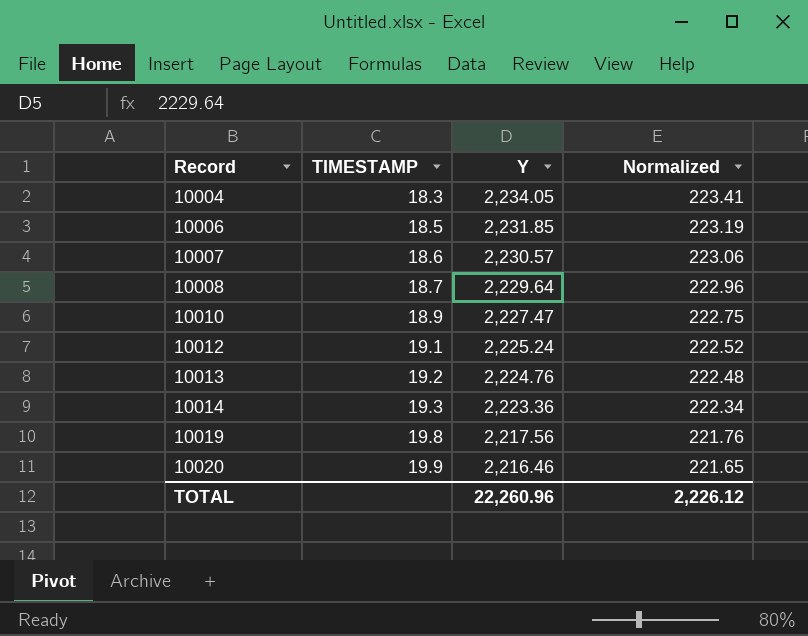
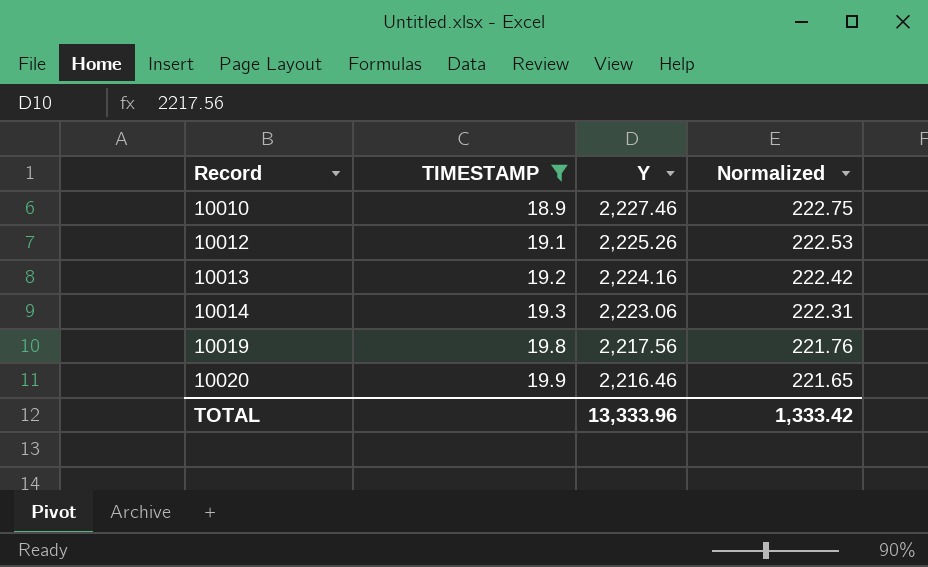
filter: none -> TIMESTAMP >= 18.9
10010 | Y: 2,227.47 -> 2,227.46
10012 | Y: 2,225.24 -> 2,225.26
10012 | Normalized: 222.52 -> 222.53
10013 | Y: 2,224.76 -> 2,224.16
10013 | Normalized: 222.48 -> 222.42
10014 | Y: 2,223.36 -> 2,223.06
10014 | Normalized: 222.34 -> 222.31
TOTAL | Y: 22,260.96 -> 13,333.96
TOTAL | Normalized: 2,226.12 -> 1,333.42

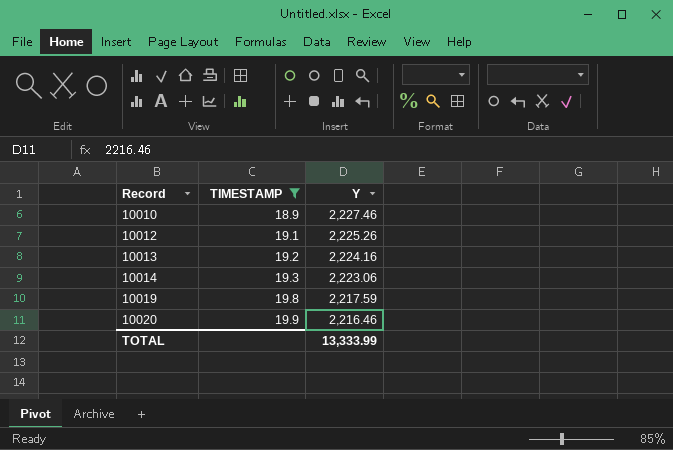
column Normalized | formula: [Y] * 0.1 -> none
10019 | Y: 2,217.56 -> 2,217.59
TOTAL | Y: 13,333.96 -> 13,333.99

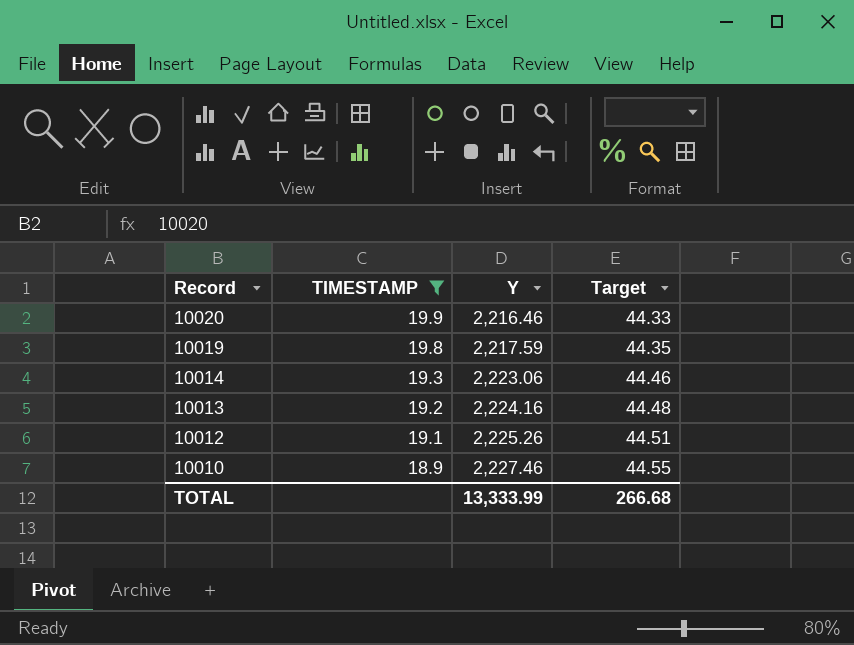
row order: Record ascending -> Record descending
column Target | formula: none -> [Y] * 0.02

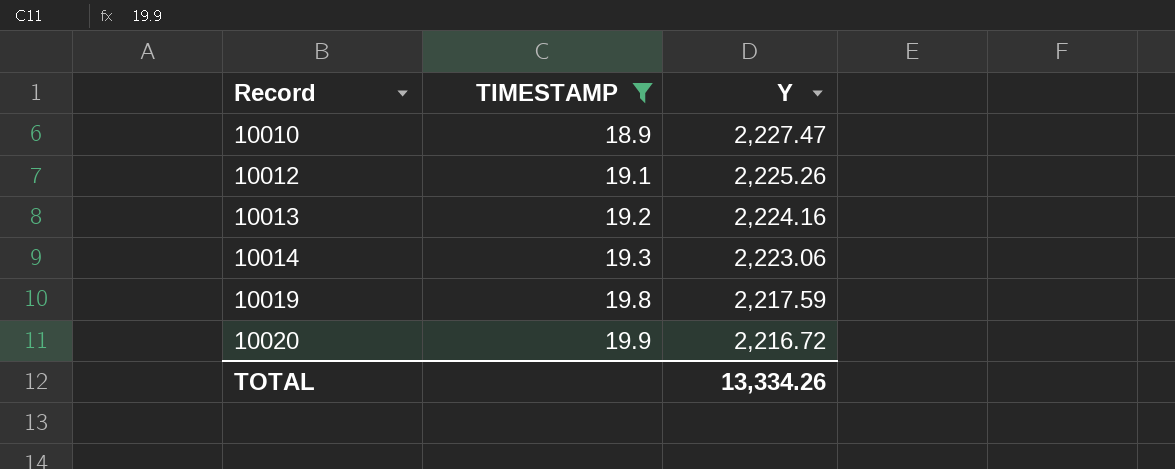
row order: Record descending -> Record ascending
column Target | formula: [Y] * 0.02 -> none
10010 | Y: 2,227.46 -> 2,227.47
10020 | Y: 2,216.46 -> 2,216.72
TOTAL | Y: 13,333.99 -> 13,334.26

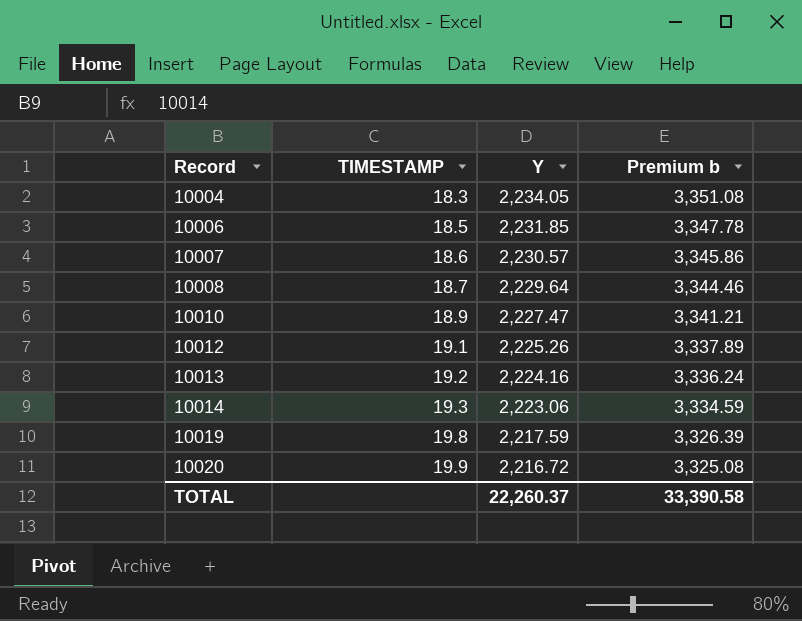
filter: TIMESTAMP >= 18.9 -> none
column Premium b | formula: none -> [Y] * 1.5
TOTAL | Y: 13,334.26 -> 22,260.37

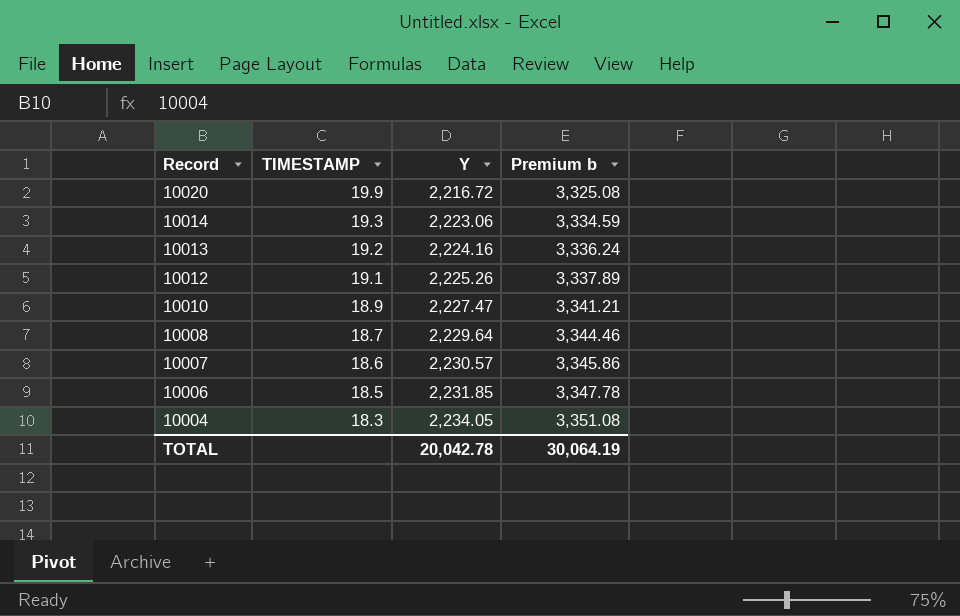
row order: Record ascending -> Record descending
row 10019: 19.8 | 2,217.59 | 3,326.39 -> none
TOTAL | Y: 22,260.37 -> 20,042.78
TOTAL | Premium b: 33,390.58 -> 30,064.19

